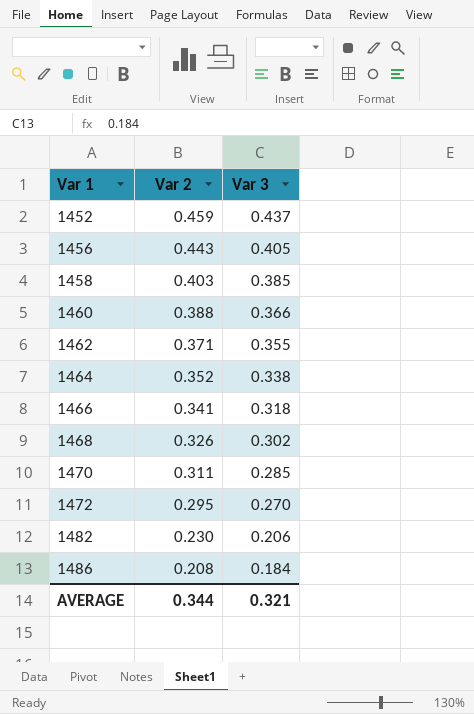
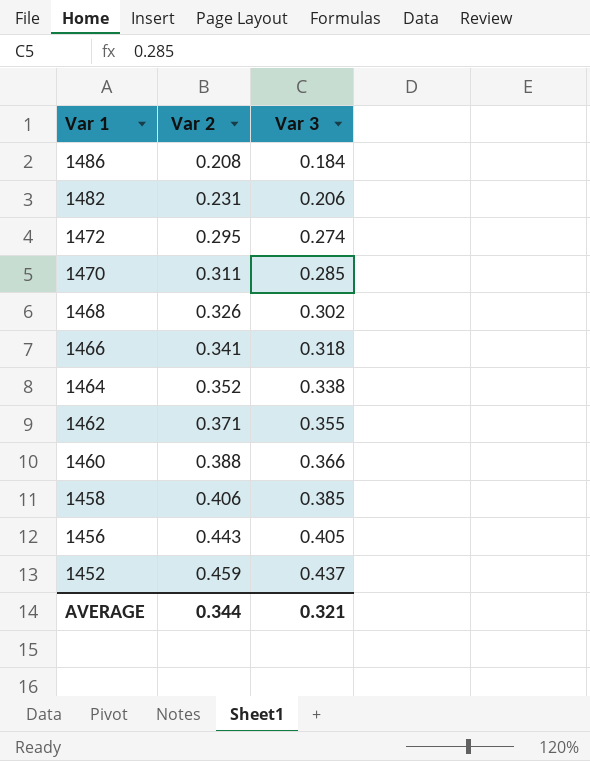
row order: Var 1 ascending -> Var 1 descending
1482 | Var 2: 0.230 -> 0.231
1472 | Var 3: 0.270 -> 0.274
1458 | Var 2: 0.403 -> 0.406

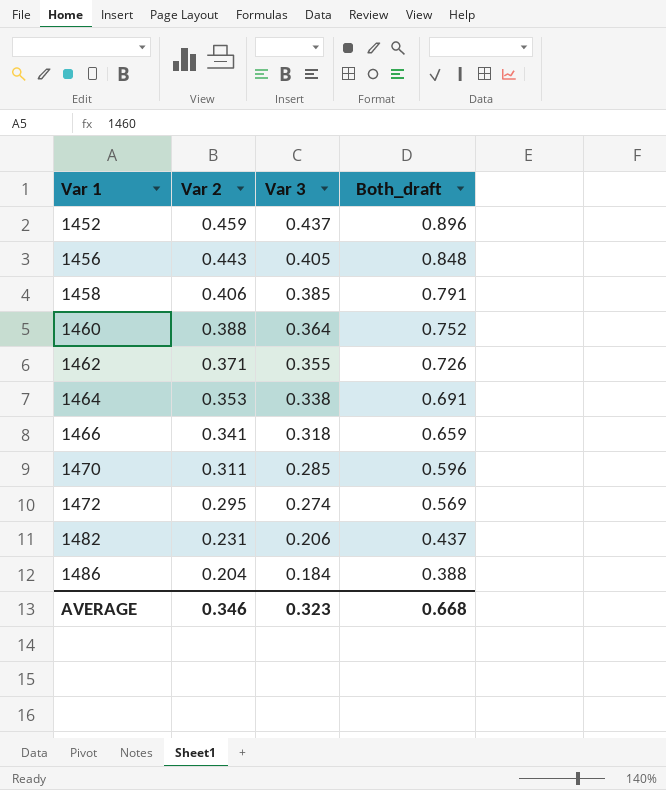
row order: Var 1 descending -> Var 1 ascending
column Both_draft | formula: none -> [Var 2] + [Var 3]
row 1468: 0.326 | 0.302 -> none
1460 | Var 3: 0.366 -> 0.364
1464 | Var 2: 0.352 -> 0.353
1486 | Var 2: 0.208 -> 0.204
AVERAGE | Var 2: 0.344 -> 0.346
AVERAGE | Var 3: 0.321 -> 0.323

